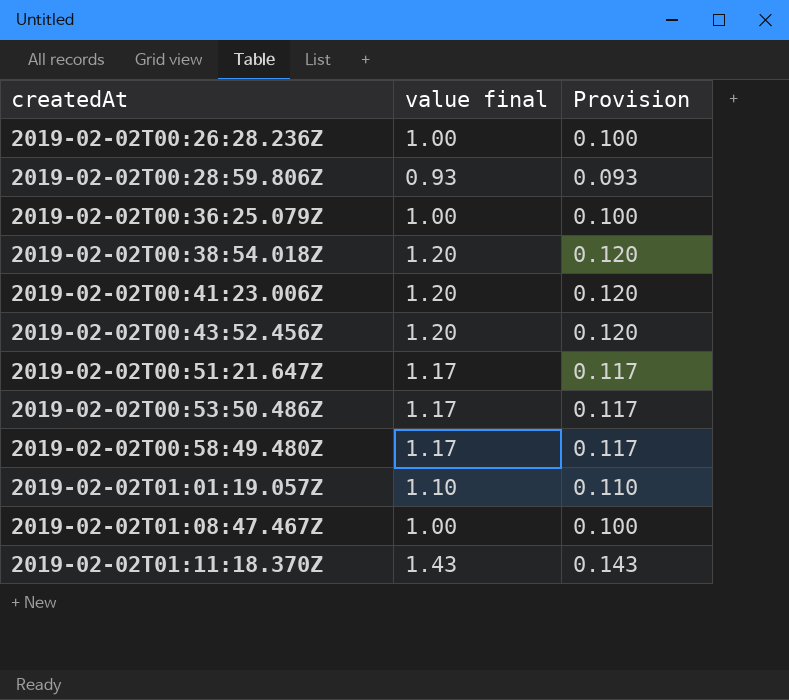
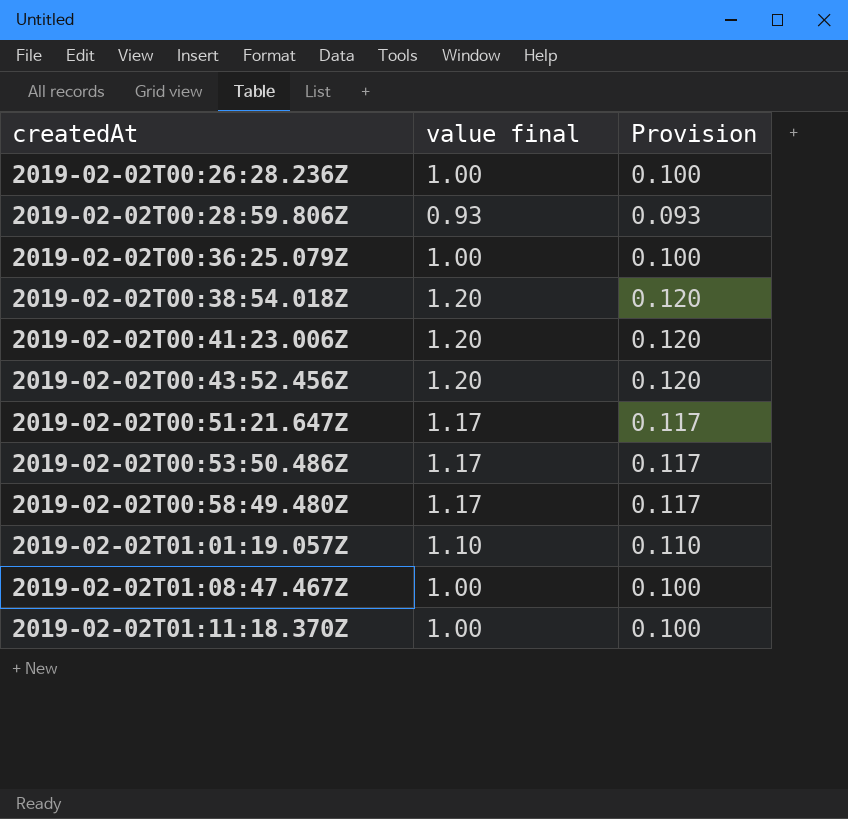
2019-02-02T01:11:18.370Z | value final: 1.43 -> 1.00
2019-02-02T01:11:18.370Z | Provision: 0.143 -> 0.100

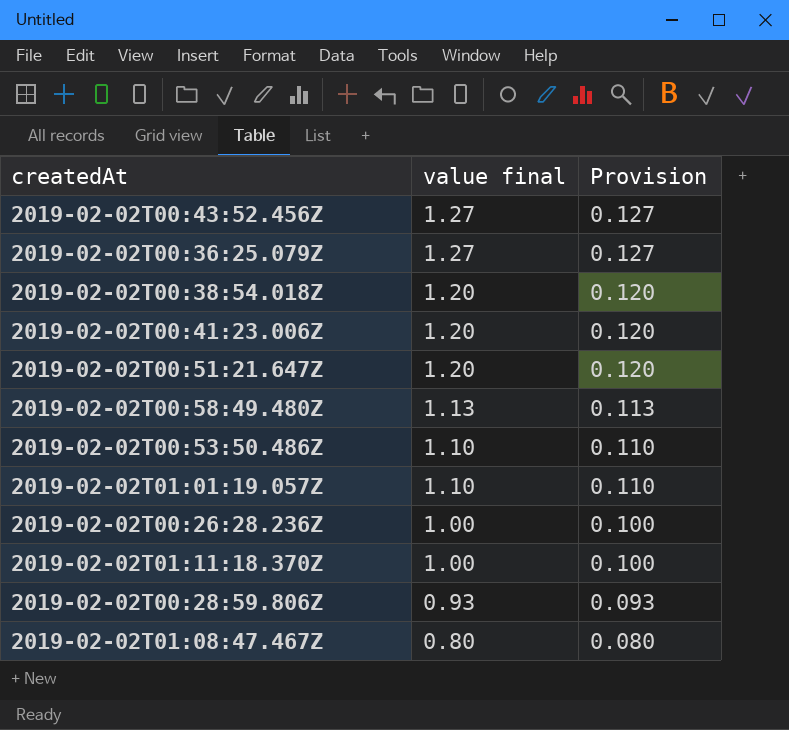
row order: createdAt ascending -> value final descending
2019-02-02T00:43:52.456Z | value final: 1.20 -> 1.27
2019-02-02T00:43:52.456Z | Provision: 0.120 -> 0.127
2019-02-02T00:36:25.079Z | value final: 1.00 -> 1.27
2019-02-02T00:36:25.079Z | Provision: 0.100 -> 0.127
2019-02-02T00:51:21.647Z | value final: 1.17 -> 1.20
2019-02-02T00:51:21.647Z | Provision: 0.117 -> 0.120
2019-02-02T00:58:49.480Z | value final: 1.17 -> 1.13
2019-02-02T00:58:49.480Z | Provision: 0.117 -> 0.113
2019-02-02T00:53:50.486Z | value final: 1.17 -> 1.10
2019-02-02T00:53:50.486Z | Provision: 0.117 -> 0.110
2019-02-02T01:08:47.467Z | value final: 1.00 -> 0.80
2019-02-02T01:08:47.467Z | Provision: 0.100 -> 0.080

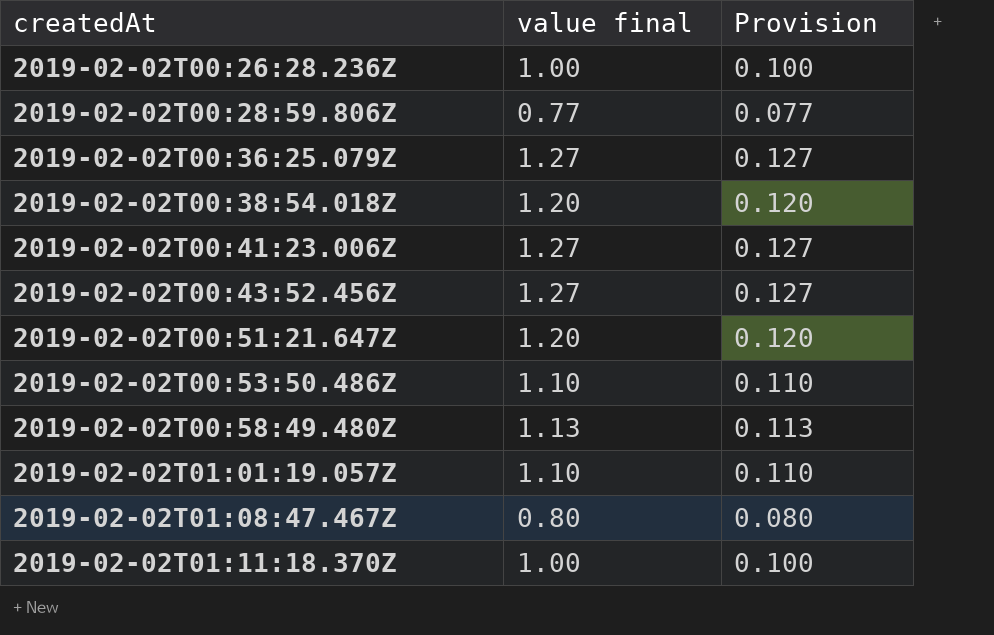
row order: value final descending -> createdAt ascending
2019-02-02T00:28:59.806Z | value final: 0.93 -> 0.77
2019-02-02T00:28:59.806Z | Provision: 0.093 -> 0.077
2019-02-02T00:41:23.006Z | value final: 1.20 -> 1.27
2019-02-02T00:41:23.006Z | Provision: 0.120 -> 0.127

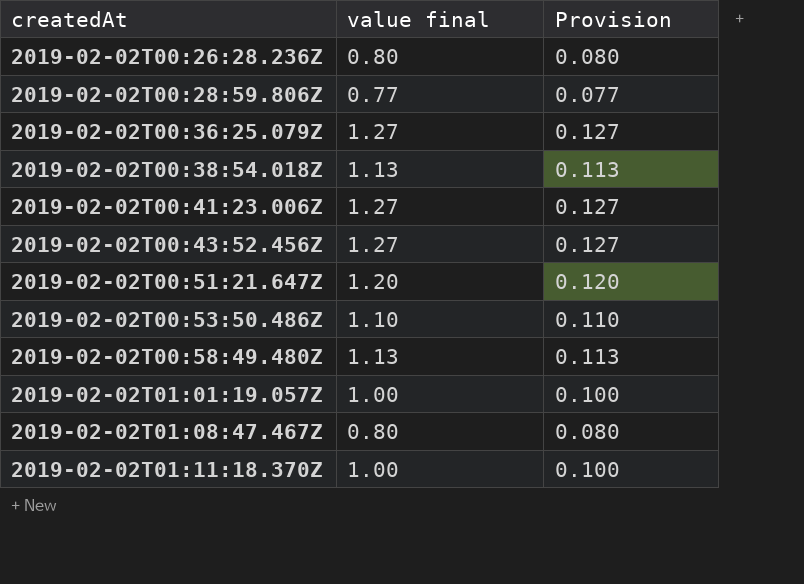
2019-02-02T00:26:28.236Z | value final: 1.00 -> 0.80
2019-02-02T00:26:28.236Z | Provision: 0.100 -> 0.080
2019-02-02T00:38:54.018Z | value final: 1.20 -> 1.13
2019-02-02T00:38:54.018Z | Provision: 0.120 -> 0.113
2019-02-02T01:01:19.057Z | value final: 1.10 -> 1.00
2019-02-02T01:01:19.057Z | Provision: 0.110 -> 0.100

